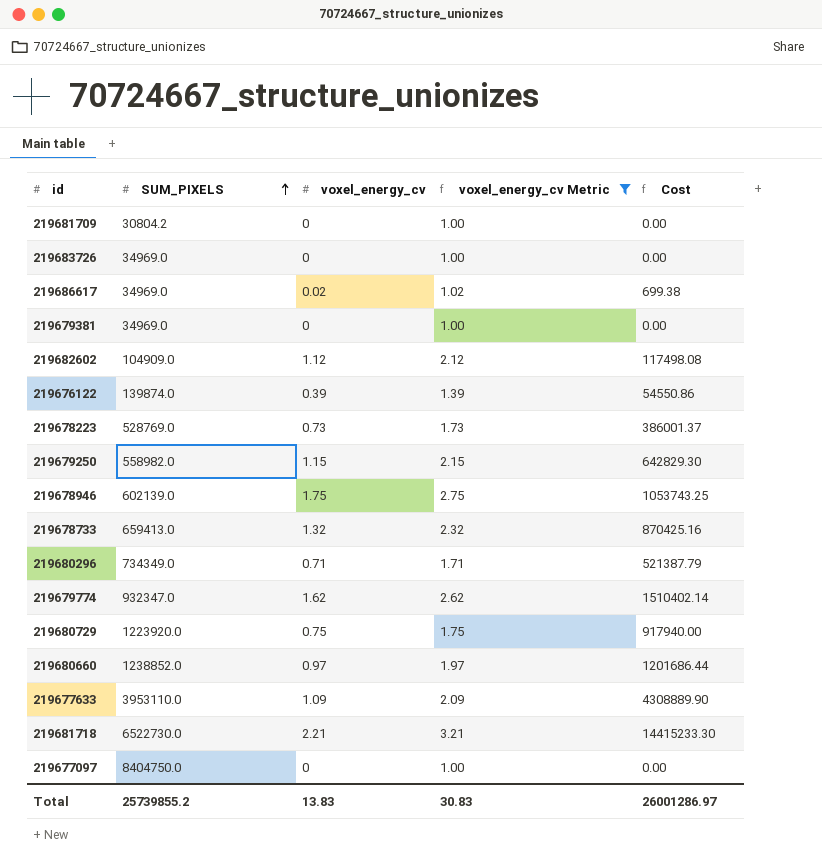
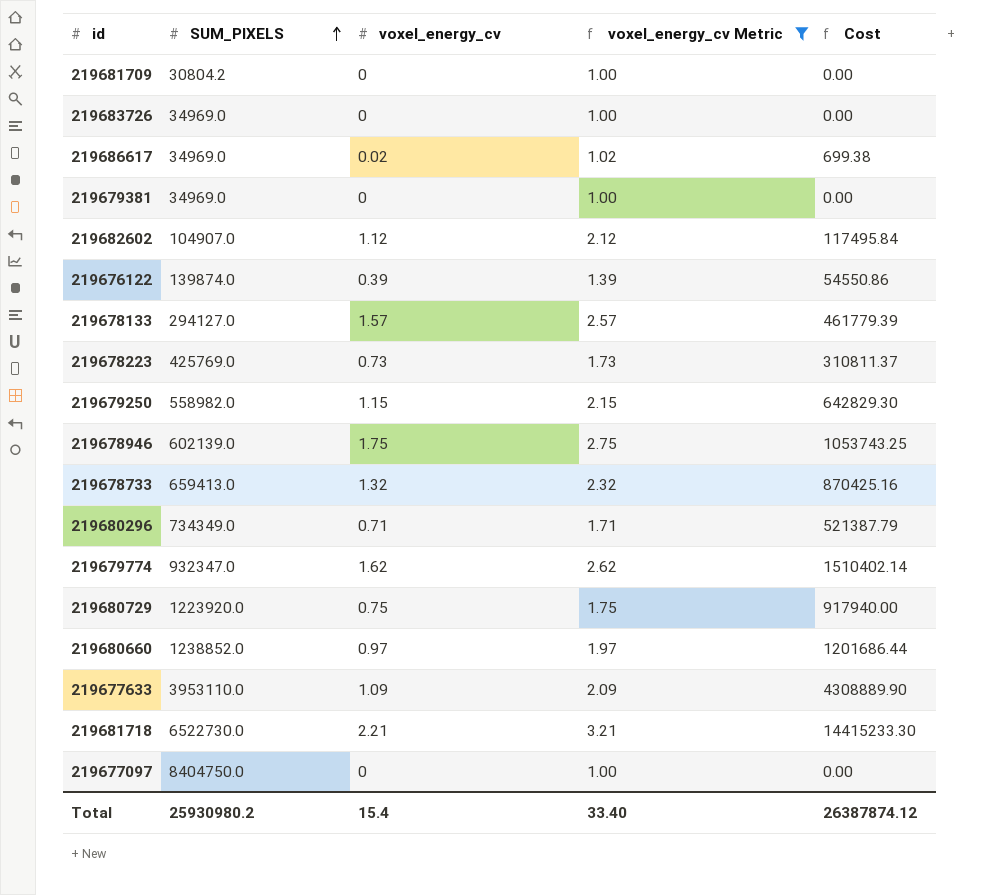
219682602 | SUM_PIXELS: 104909.0 -> 104907.0
219682602 | Cost: 117498.08 -> 117495.84
row 219678133: none -> 294127.0 | 1.57 | 2.57 | 461779.39
219678223 | SUM_PIXELS: 528769.0 -> 425769.0
219678223 | Cost: 386001.37 -> 310811.37
Total | SUM_PIXELS: 25739855.2 -> 25930980.2
Total | voxel_energy_cv: 13.83 -> 15.4
Total | voxel_energy_cv Metric: 30.83 -> 33.40
Total | Cost: 26001286.97 -> 26387874.12

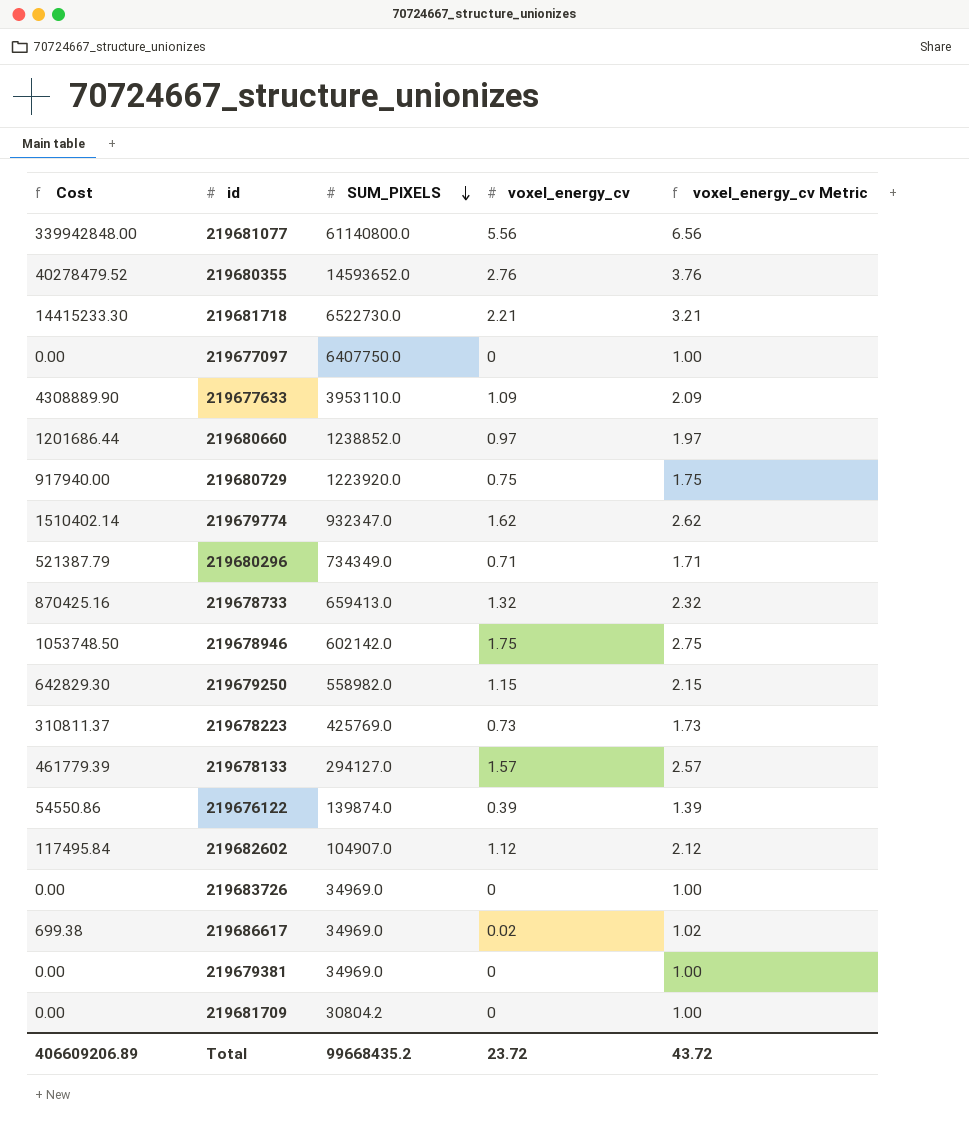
filter: voxel_energy_cv Metric <= 3.21 -> none
row order: SUM_PIXELS ascending -> SUM_PIXELS descending
column Cost | position: 5 -> 1
219677097 | SUM_PIXELS: 8404750.0 -> 6407750.0
219678946 | Cost: 1053743.25 -> 1053748.50
219678946 | SUM_PIXELS: 602139.0 -> 602142.0
Total | Cost: 26387874.12 -> 406609206.89
Total | SUM_PIXELS: 25930980.2 -> 99668435.2
Total | voxel_energy_cv: 15.4 -> 23.72
Total | voxel_energy_cv Metric: 33.40 -> 43.72

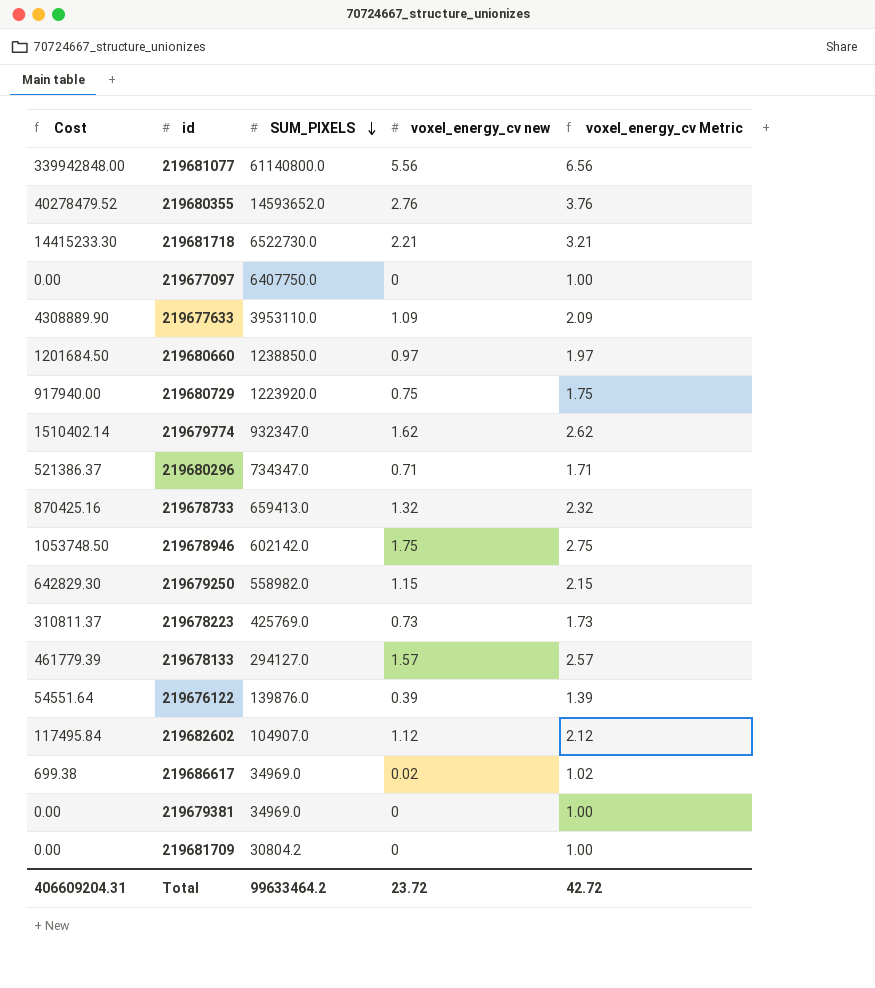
column name: voxel_energy_cv -> voxel_energy_cv new
row 219683726: 0.00 | 34969.0 | 0 | 1.00 -> none
219680660 | Cost: 1201686.44 -> 1201684.50
219680660 | SUM_PIXELS: 1238852.0 -> 1238850.0
219680296 | Cost: 521387.79 -> 521386.37
219680296 | SUM_PIXELS: 734349.0 -> 734347.0
219676122 | Cost: 54550.86 -> 54551.64
219676122 | SUM_PIXELS: 139874.0 -> 139876.0
Total | Cost: 406609206.89 -> 406609204.31
Total | SUM_PIXELS: 99668435.2 -> 99633464.2
Total | voxel_energy_cv Metric: 43.72 -> 42.72

